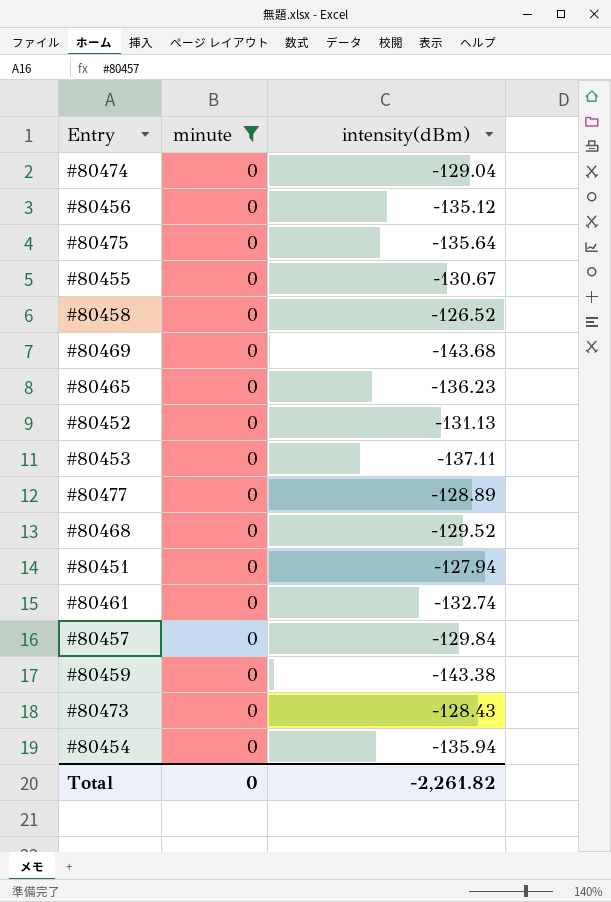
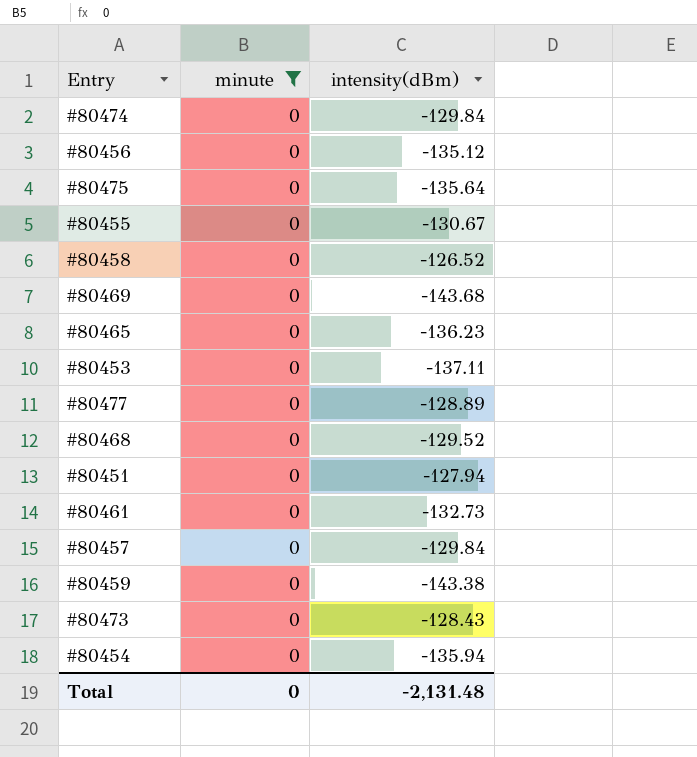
row #80452: 0 | -131.13 -> none
#80474 | intensity(dBm): -129.04 -> -129.84
#80461 | intensity(dBm): -132.74 -> -132.73
Total | intensity(dBm): -2,261.82 -> -2,131.48

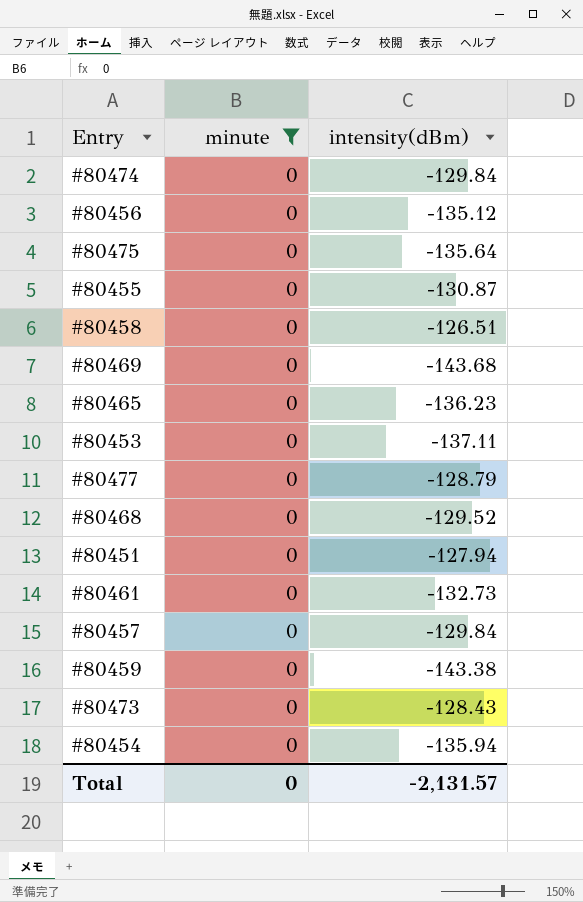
#80455 | intensity(dBm): -130.67 -> -130.87
#80458 | intensity(dBm): -126.52 -> -126.51
#80477 | intensity(dBm): -128.89 -> -128.79
Total | intensity(dBm): -2,131.48 -> -2,131.57

